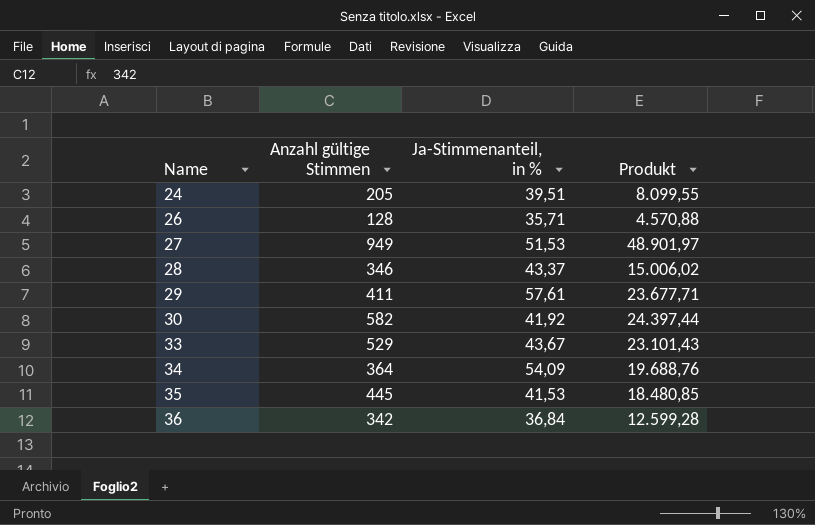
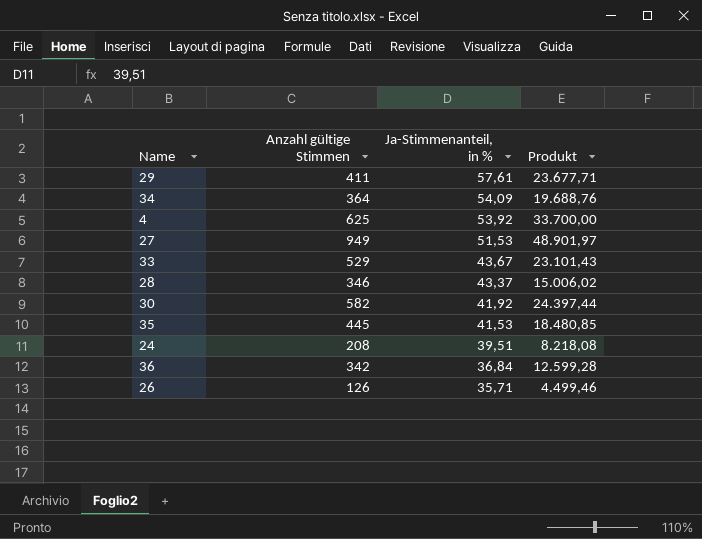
row order: Name ascending -> Ja-Stimmenanteil, in % descending
row 4: none -> 625 | 53,92 | 33.700,00
24 | Anzahl gültige Stimmen: 205 -> 208
24 | Produkt: 8.099,55 -> 8.218,08
26 | Anzahl gültige Stimmen: 128 -> 126
26 | Produkt: 4.570,88 -> 4.499,46

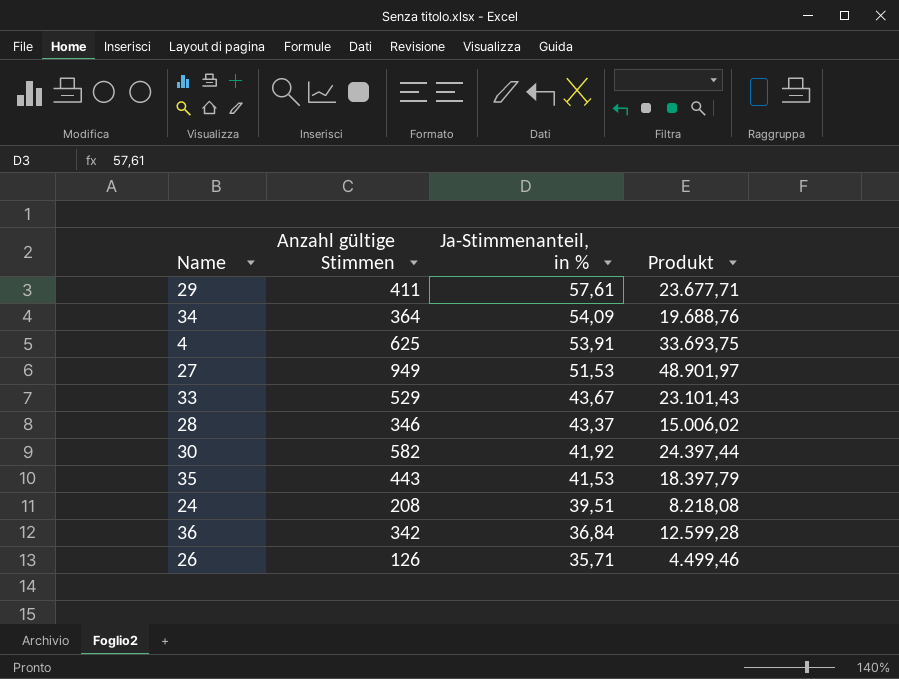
4 | Ja-Stimmenanteil, in %: 53,92 -> 53,91
4 | Produkt: 33.700,00 -> 33.693,75
35 | Anzahl gültige Stimmen: 445 -> 443
35 | Produkt: 18.480,85 -> 18.397,79

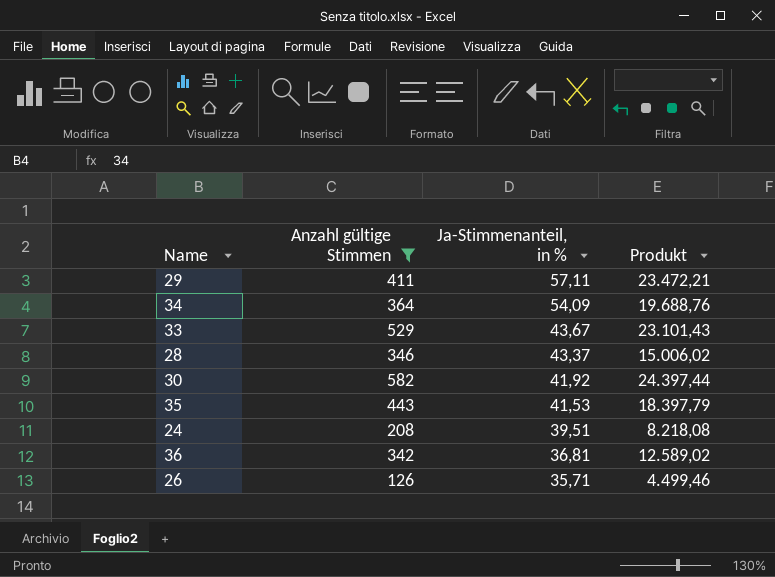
filter: none -> Anzahl gültige Stimmen <= 582
29 | Ja-Stimmenanteil, in %: 57,61 -> 57,11
29 | Produkt: 23.677,71 -> 23.472,21
36 | Ja-Stimmenanteil, in %: 36,84 -> 36,81
36 | Produkt: 12.599,28 -> 12.589,02

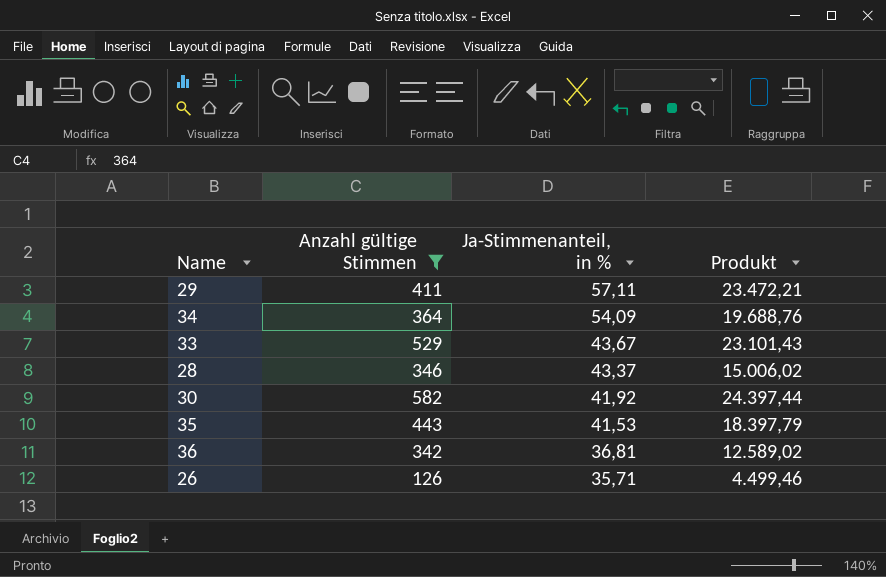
row 24: 208 | 39,51 | 8.218,08 -> none

